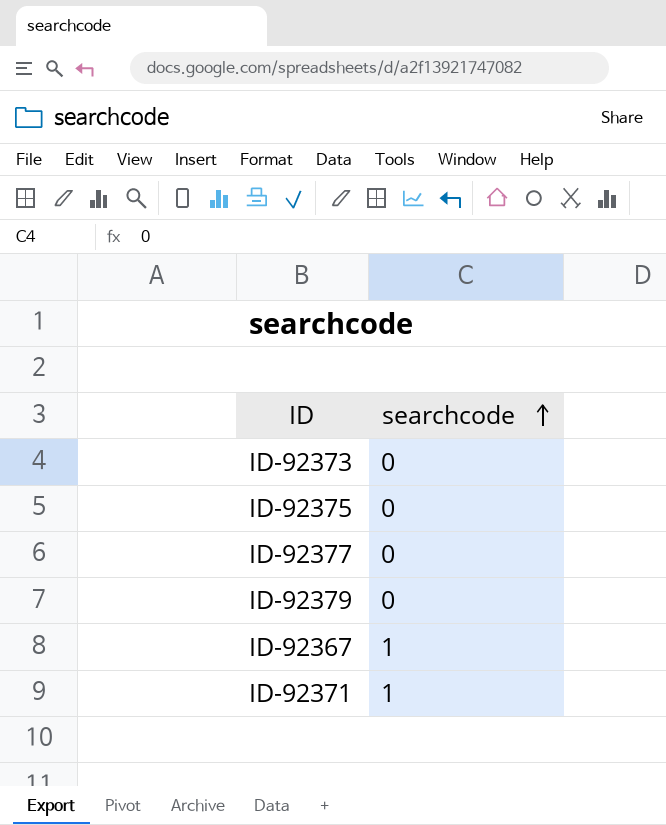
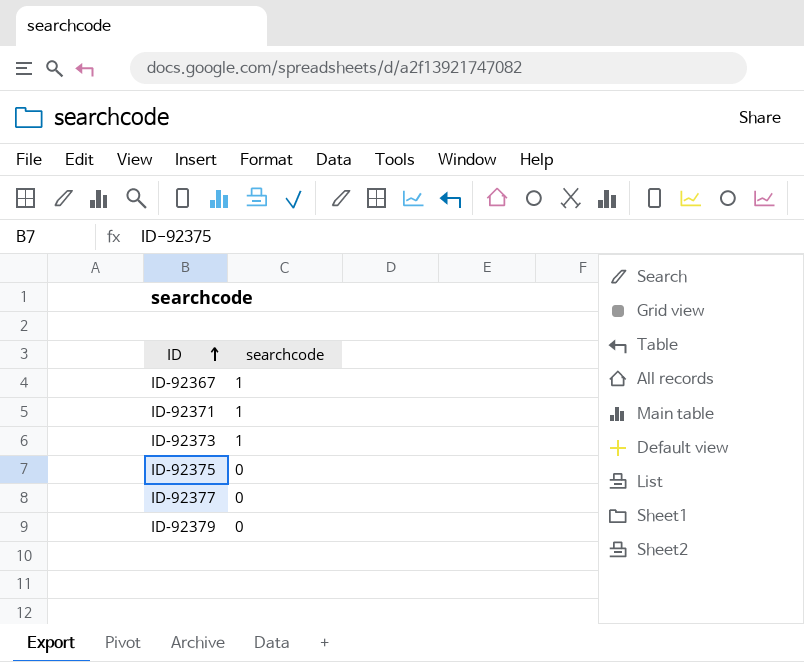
row order: searchcode ascending -> ID ascending
ID-92373 | searchcode: 0 -> 1

